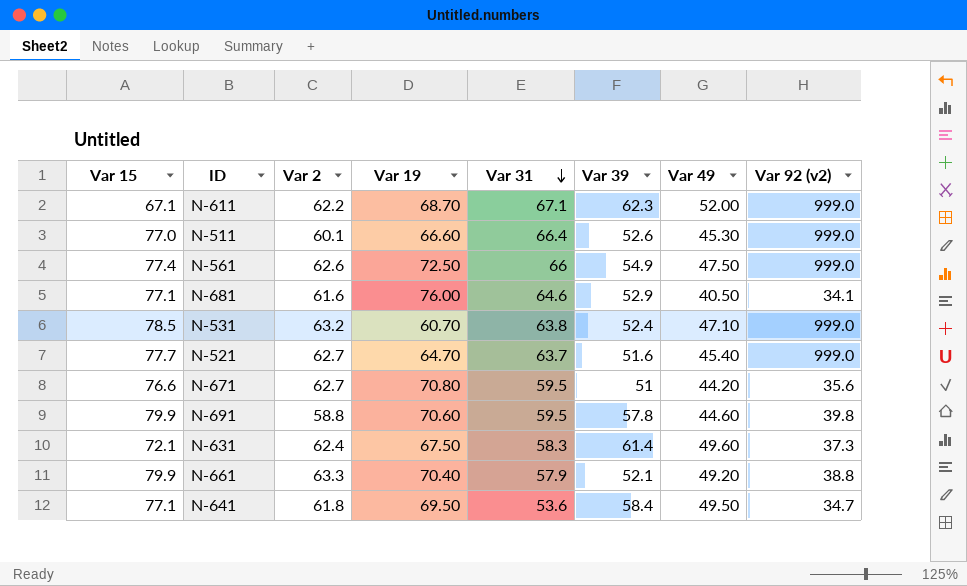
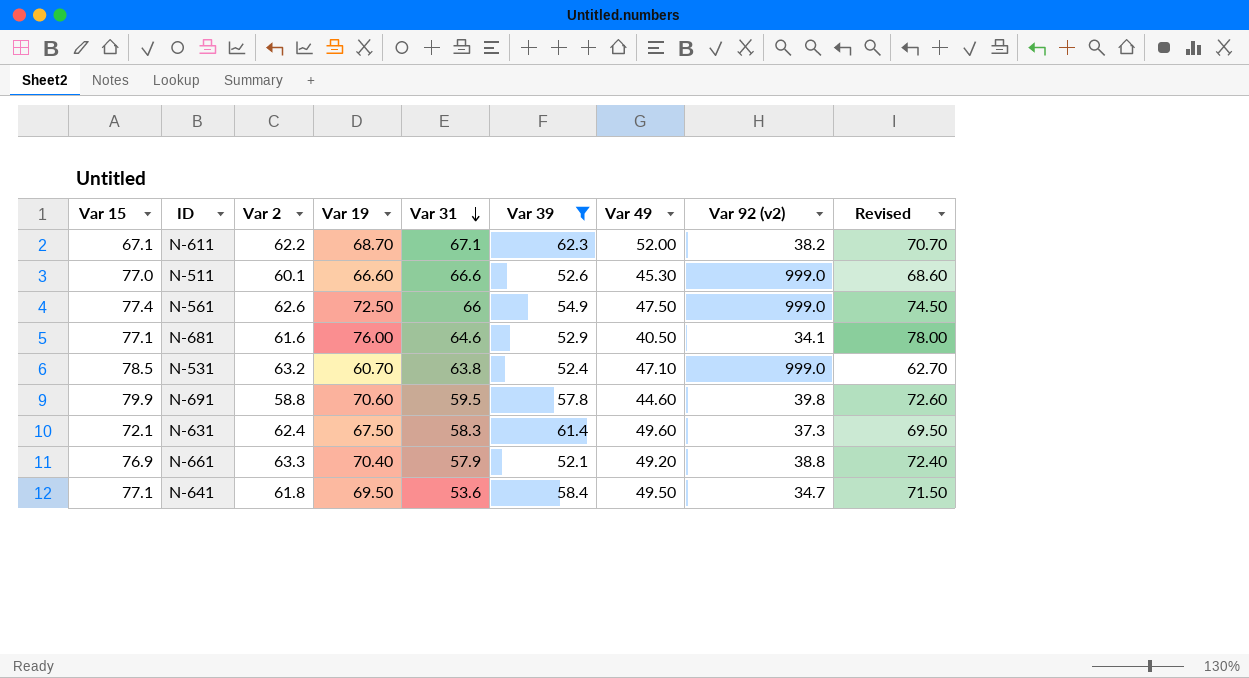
filter: none -> Var 39 >= 52.1
column Revised | formula: none -> [Var 19] + 2
N-611 | Var 92 (v2): 999.0 -> 38.2
N-511 | Var 31: 66.4 -> 66.6
N-661 | Var 15: 79.9 -> 76.9

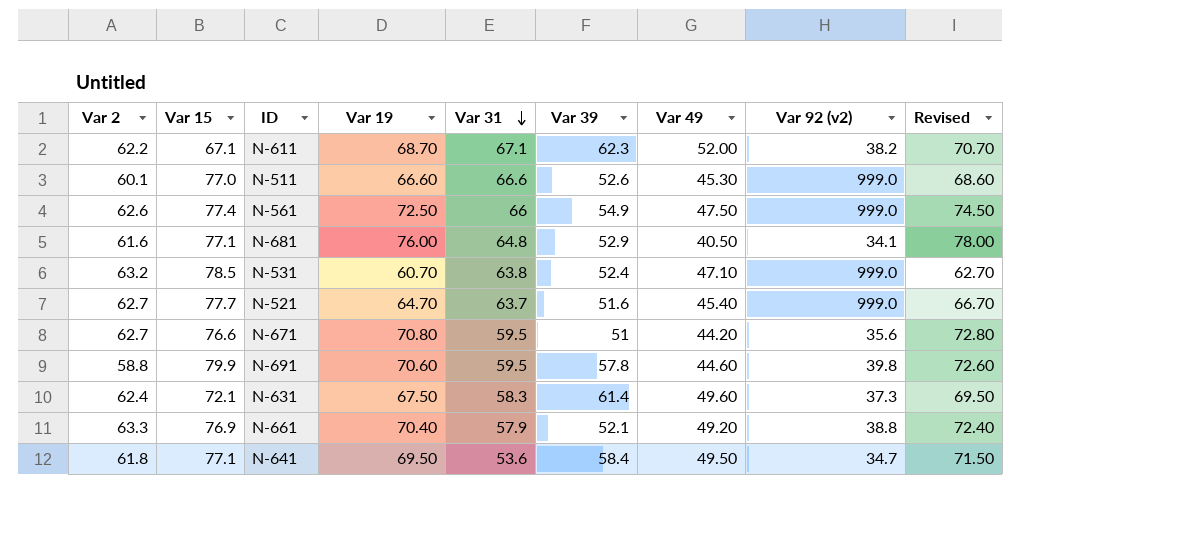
filter: Var 39 >= 52.1 -> none
column Var 2 | position: 3 -> 1
N-681 | Var 31: 64.6 -> 64.8

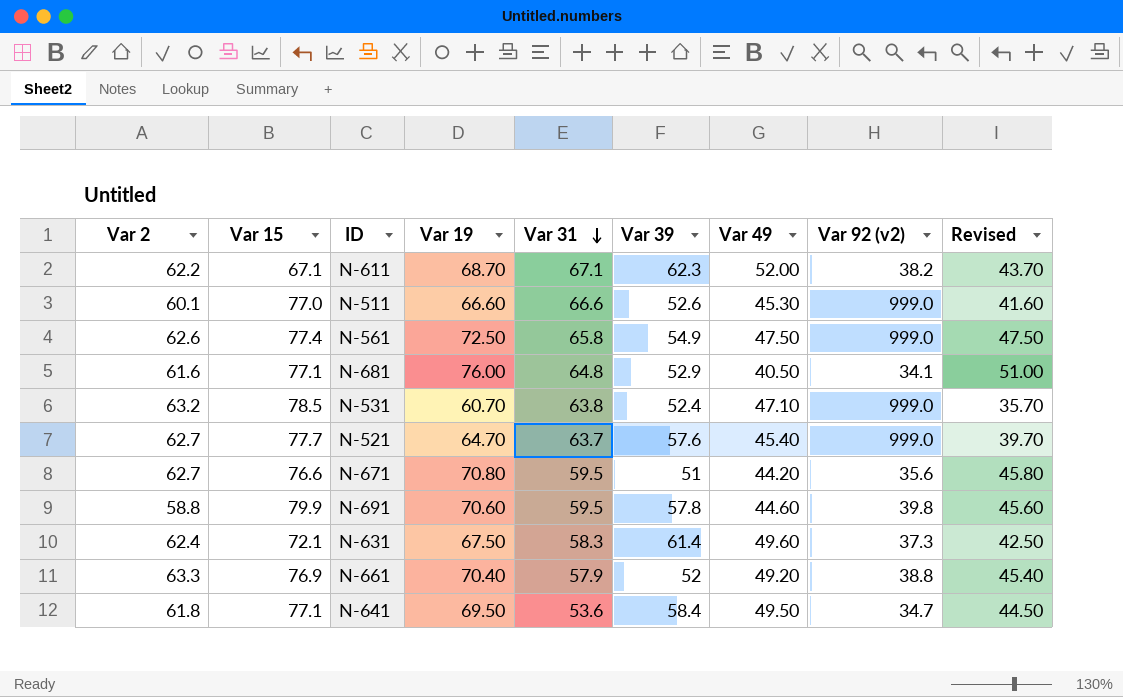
column Revised | formula: [Var 19] + 2 -> [Var 19] - 25
N-561 | Var 31: 66 -> 65.8
N-521 | Var 39: 51.6 -> 57.6
N-661 | Var 39: 52.1 -> 52

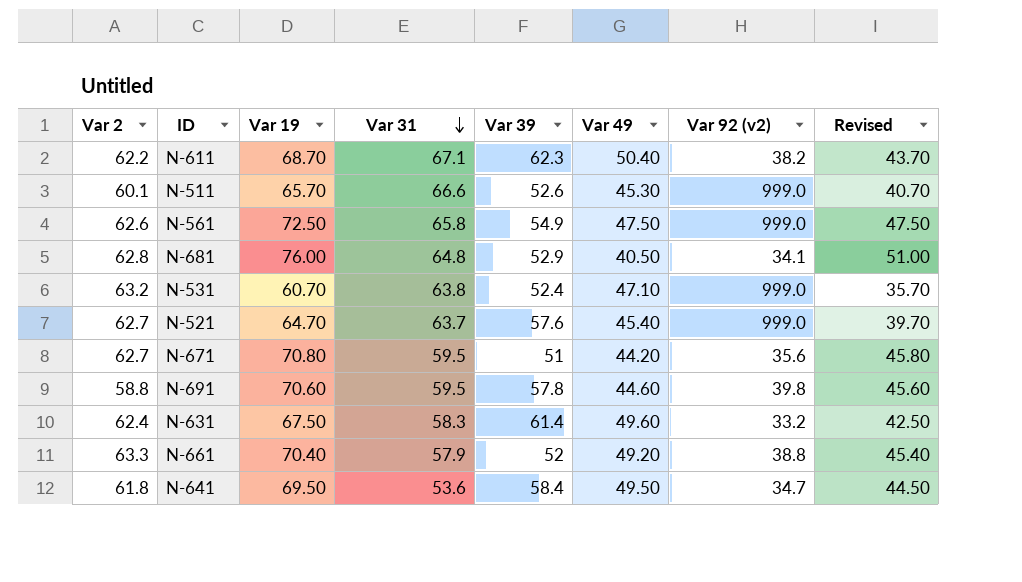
column Var 15 | position: 2 -> none
N-611 | Var 49: 52.00 -> 50.40
N-511 | Var 19: 66.60 -> 65.70
N-511 | Revised: 41.60 -> 40.70
N-681 | Var 2: 61.6 -> 62.8
N-631 | Var 92 (v2): 37.3 -> 33.2

